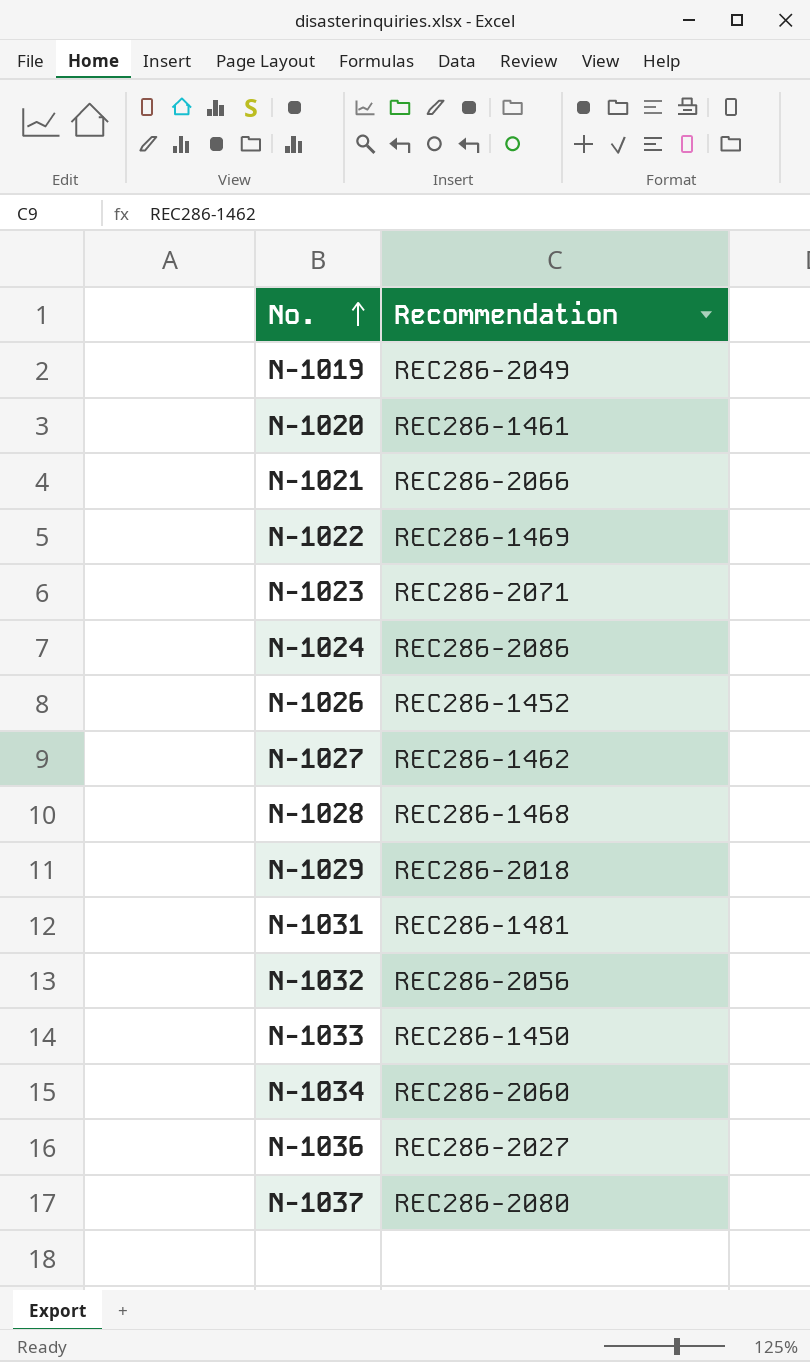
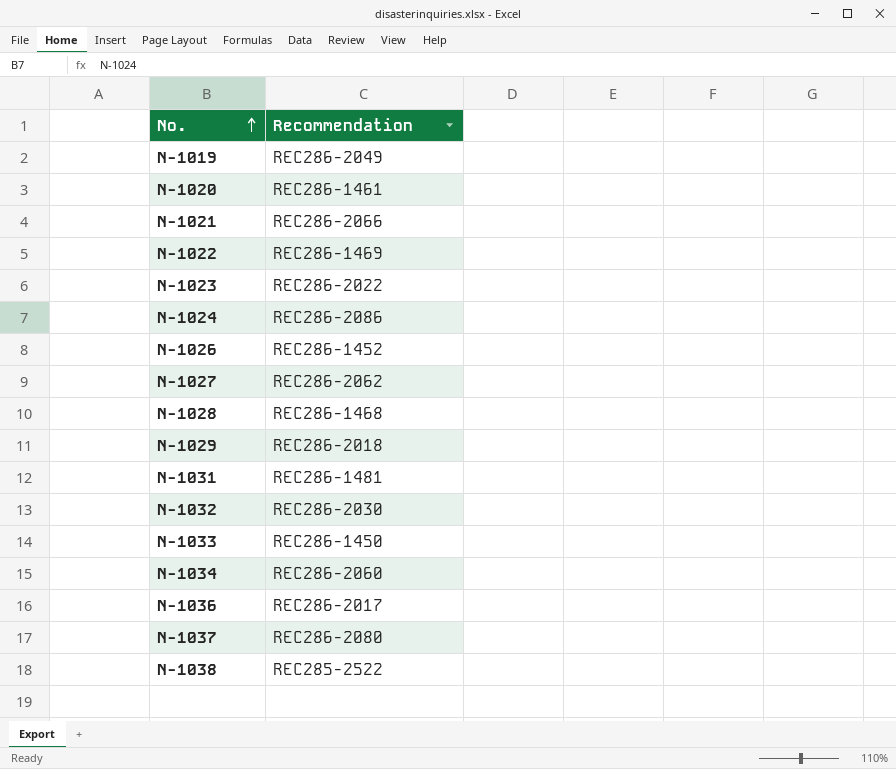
N-1023 | Recommendation: REC286-2071 -> REC286-2022
N-1027 | Recommendation: REC286-1462 -> REC286-2062
N-1032 | Recommendation: REC286-2056 -> REC286-2030
N-1036 | Recommendation: REC286-2027 -> REC286-2017
row N-1038: none -> REC285-2522

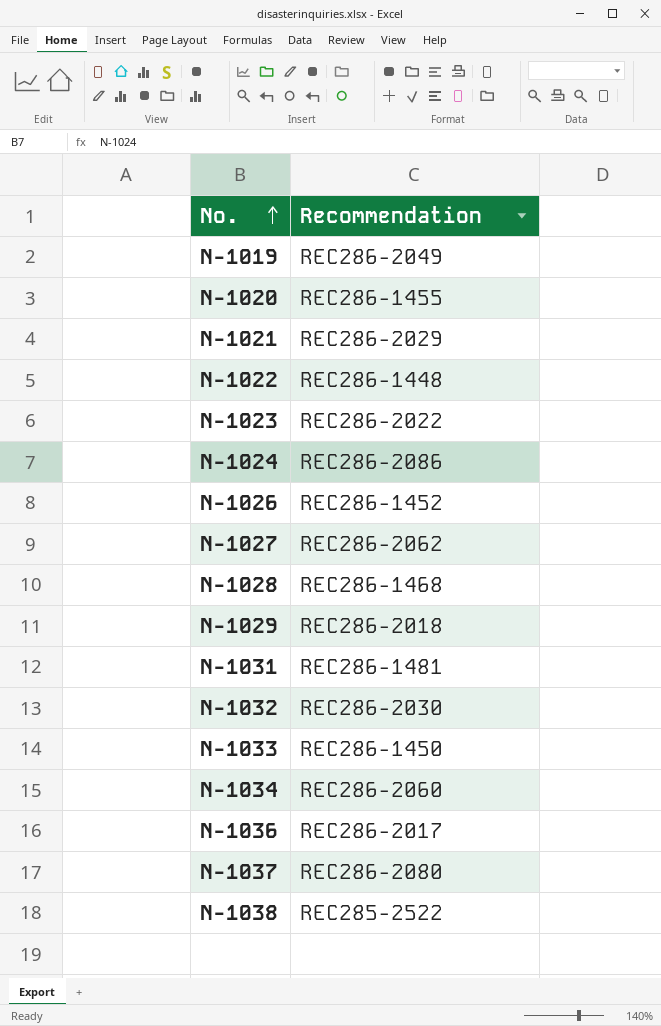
N-1020 | Recommendation: REC286-1461 -> REC286-1455
N-1021 | Recommendation: REC286-2066 -> REC286-2029
N-1022 | Recommendation: REC286-1469 -> REC286-1448

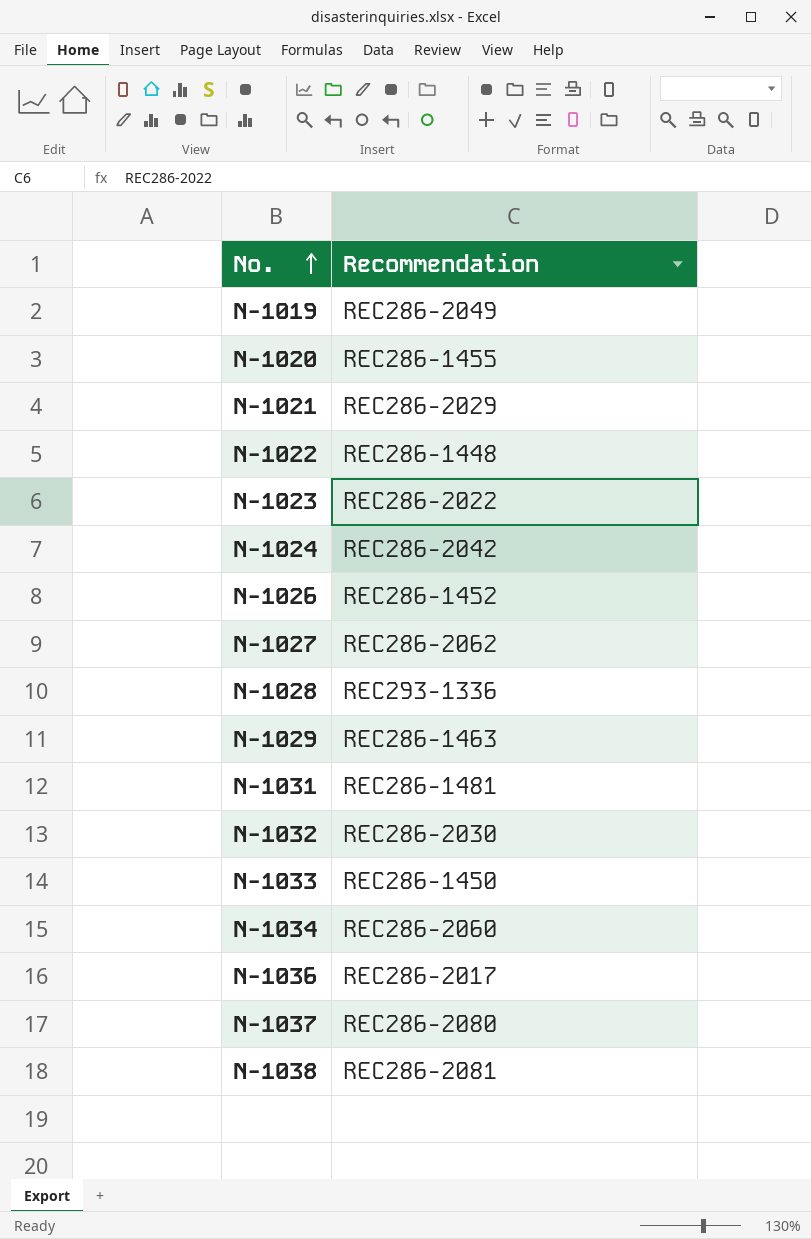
N-1024 | Recommendation: REC286-2086 -> REC286-2042
N-1028 | Recommendation: REC286-1468 -> REC293-1336
N-1029 | Recommendation: REC286-2018 -> REC286-1463
N-1038 | Recommendation: REC285-2522 -> REC286-2081

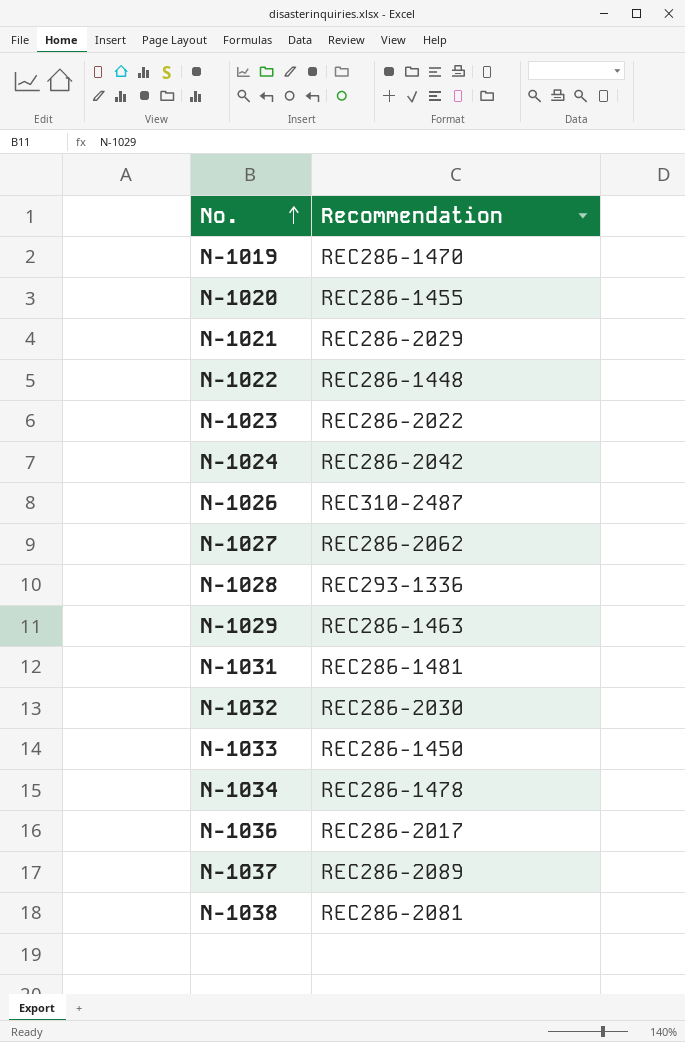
N-1019 | Recommendation: REC286-2049 -> REC286-1470
N-1026 | Recommendation: REC286-1452 -> REC310-2487
N-1034 | Recommendation: REC286-2060 -> REC286-1478
N-1037 | Recommendation: REC286-2080 -> REC286-2089

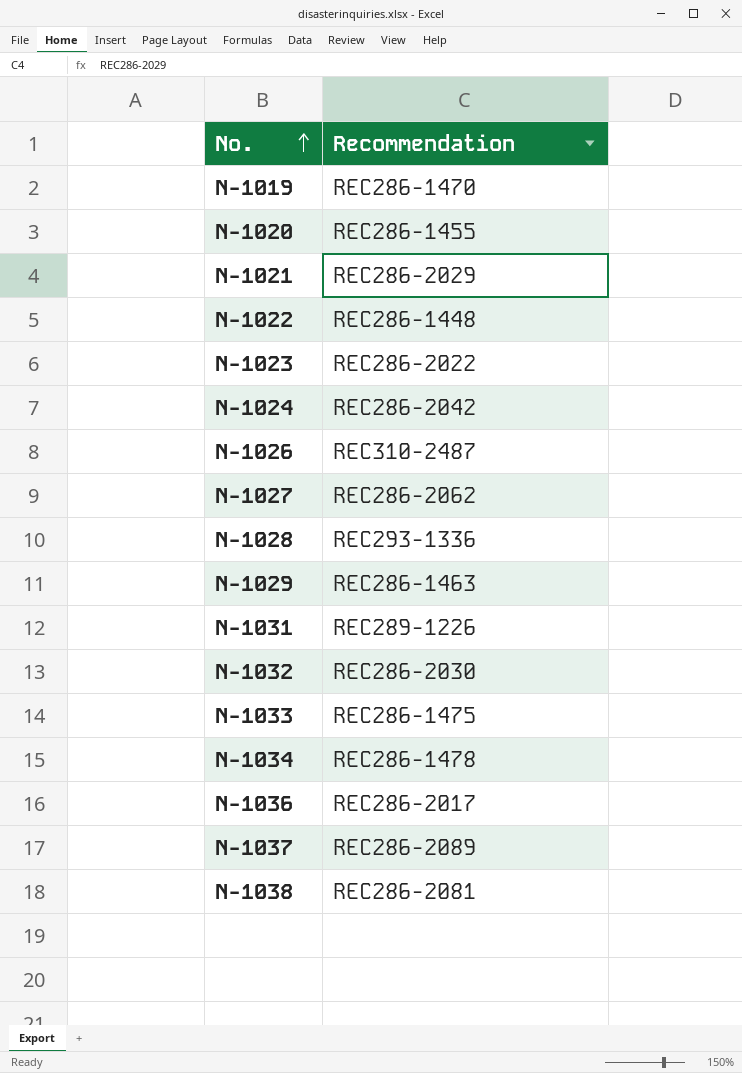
N-1031 | Recommendation: REC286-1481 -> REC289-1226
N-1033 | Recommendation: REC286-1450 -> REC286-1475

